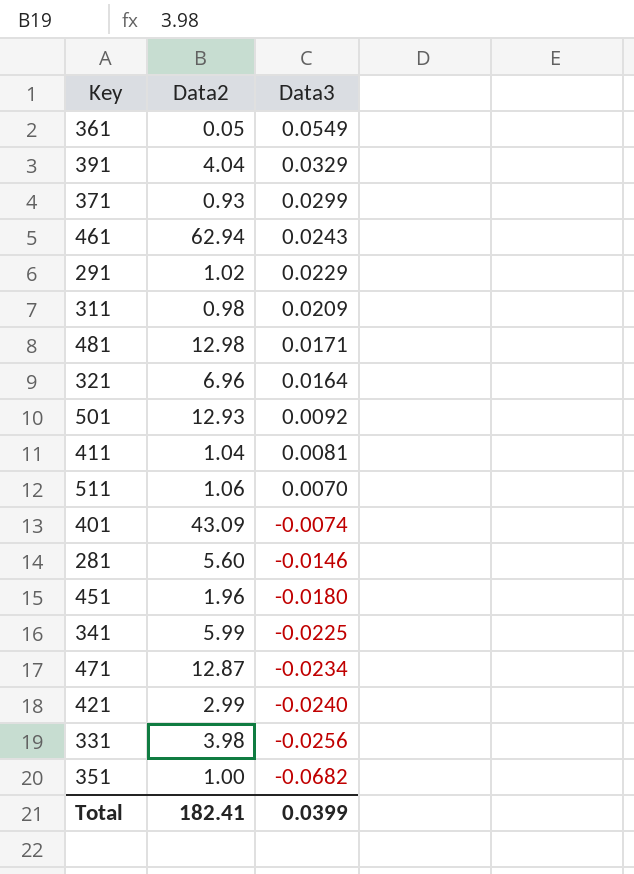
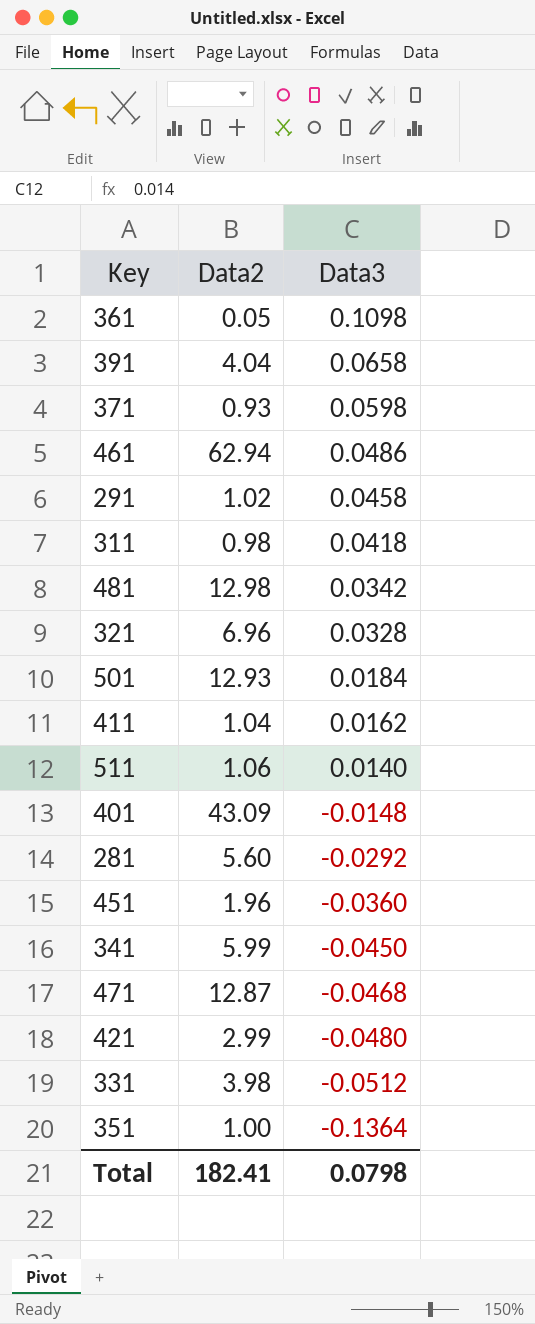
361 | Data3: 0.0549 -> 0.1098
391 | Data3: 0.0329 -> 0.0658
371 | Data3: 0.0299 -> 0.0598
461 | Data3: 0.0243 -> 0.0486
291 | Data3: 0.0229 -> 0.0458
311 | Data3: 0.0209 -> 0.0418
481 | Data3: 0.0171 -> 0.0342
321 | Data3: 0.0164 -> 0.0328
501 | Data3: 0.0092 -> 0.0184
411 | Data3: 0.0081 -> 0.0162
511 | Data3: 0.0070 -> 0.0140
401 | Data3: -0.0074 -> -0.0148
281 | Data3: -0.0146 -> -0.0292
451 | Data3: -0.0180 -> -0.0360
341 | Data3: -0.0225 -> -0.0450
471 | Data3: -0.0234 -> -0.0468
421 | Data3: -0.0240 -> -0.0480
331 | Data3: -0.0256 -> -0.0512
351 | Data3: -0.0682 -> -0.1364
Total | Data3: 0.0399 -> 0.0798

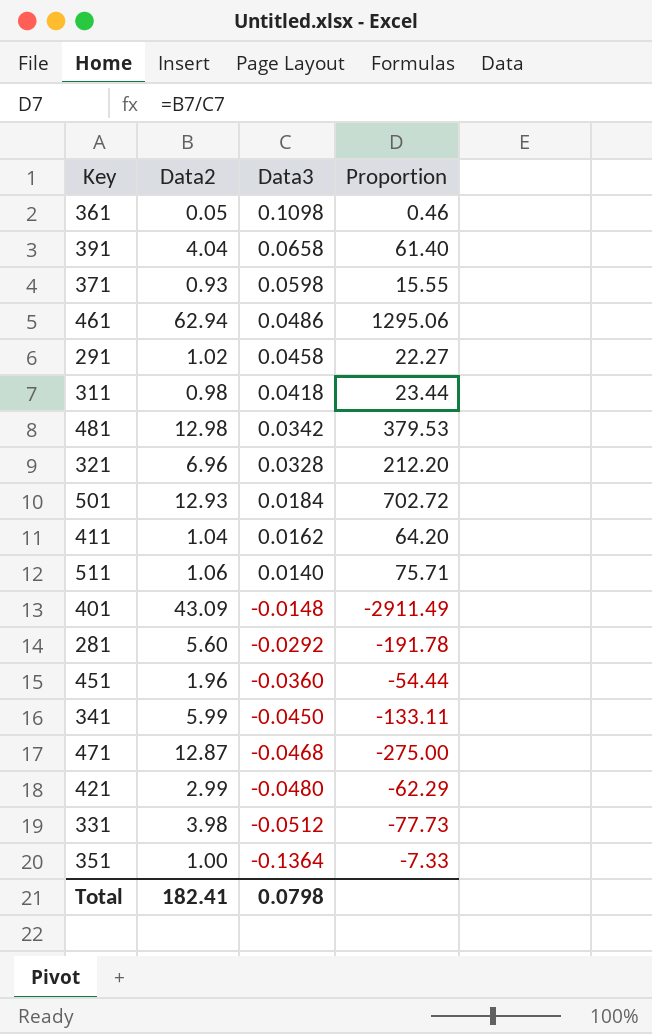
column Proportion | formula: none -> [Data2] / [Data3]

